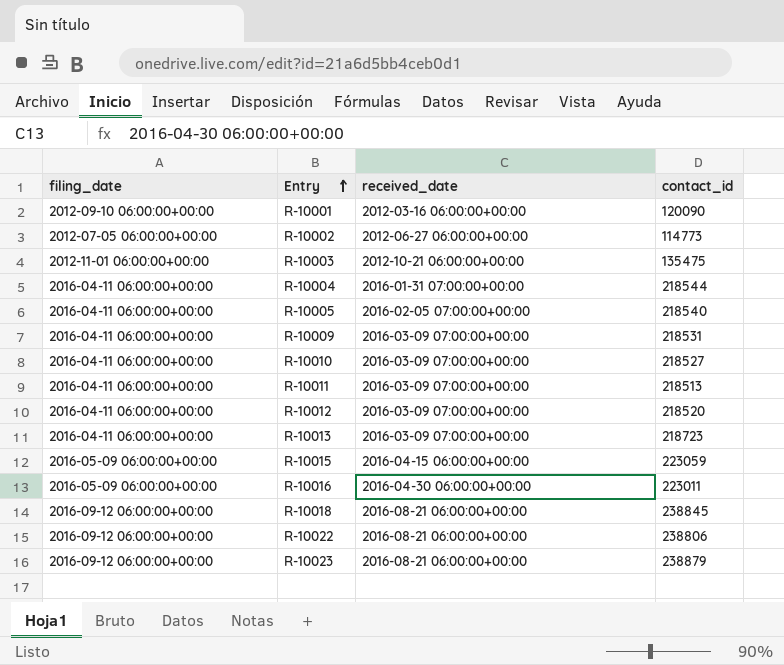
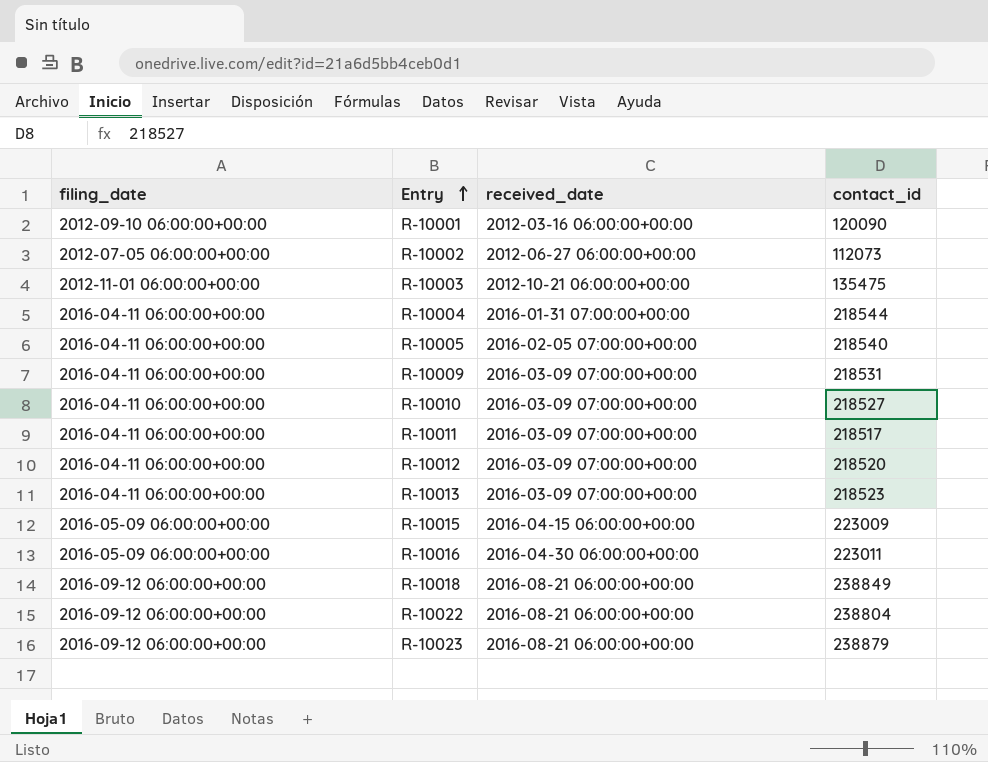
R-10002 | contact_id: 114773 -> 112073
R-10011 | contact_id: 218513 -> 218517
R-10013 | contact_id: 218723 -> 218523
R-10015 | contact_id: 223059 -> 223009
R-10018 | contact_id: 238845 -> 238849
R-10022 | contact_id: 238806 -> 238804

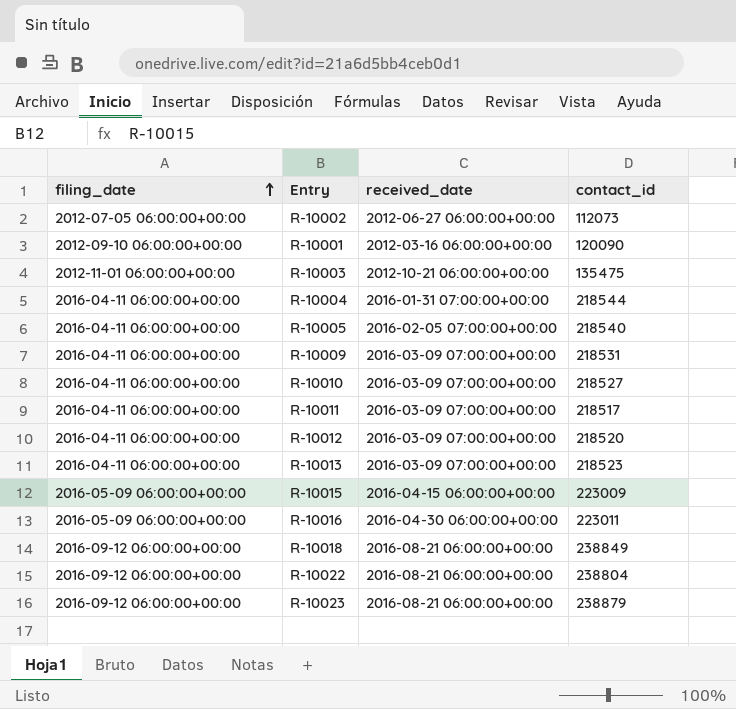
row order: Entry ascending -> filing_date ascending

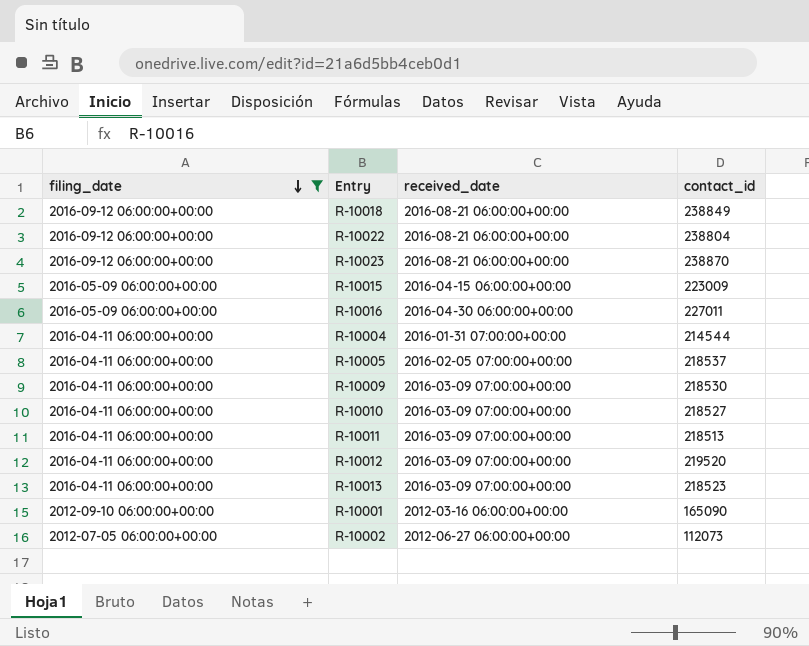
filter: none -> filing_date != 2012-11-01 06:00:00+00:00
row order: filing_date ascending -> filing_date descending
R-10023 | contact_id: 238879 -> 238870
R-10016 | contact_id: 223011 -> 227011
R-10004 | contact_id: 218544 -> 214544
R-10005 | contact_id: 218540 -> 218537
R-10009 | contact_id: 218531 -> 218530
R-10011 | contact_id: 218517 -> 218513
R-10012 | contact_id: 218520 -> 219520
R-10001 | contact_id: 120090 -> 165090

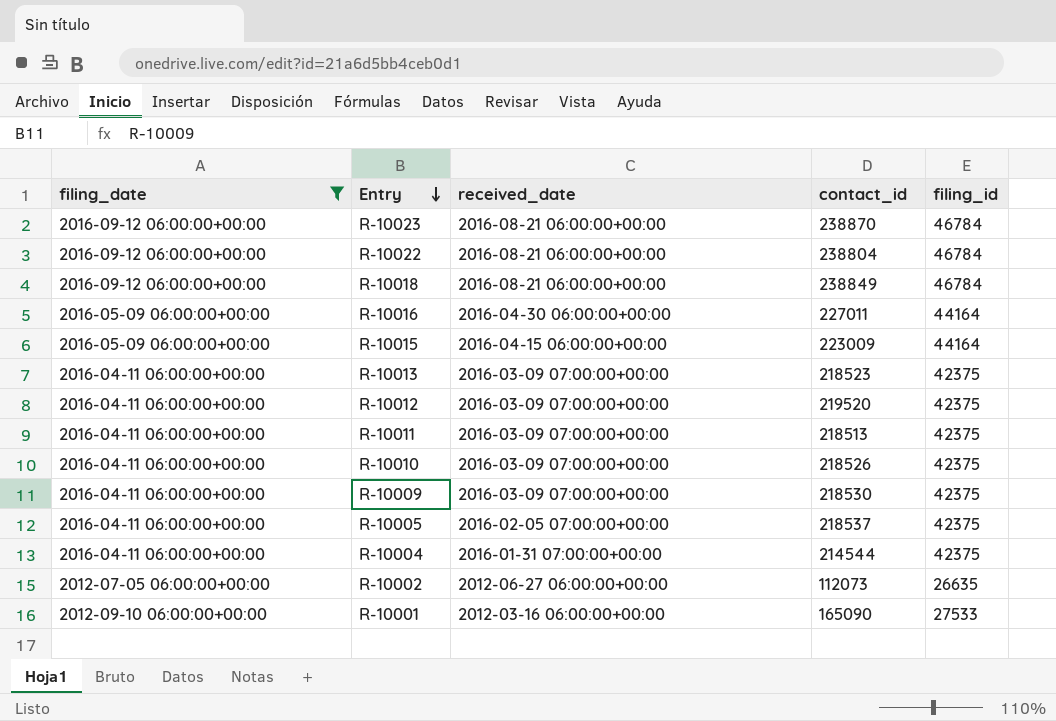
row order: filing_date descending -> Entry descending
column filing_id | position: none -> 5
R-10010 | contact_id: 218527 -> 218526

